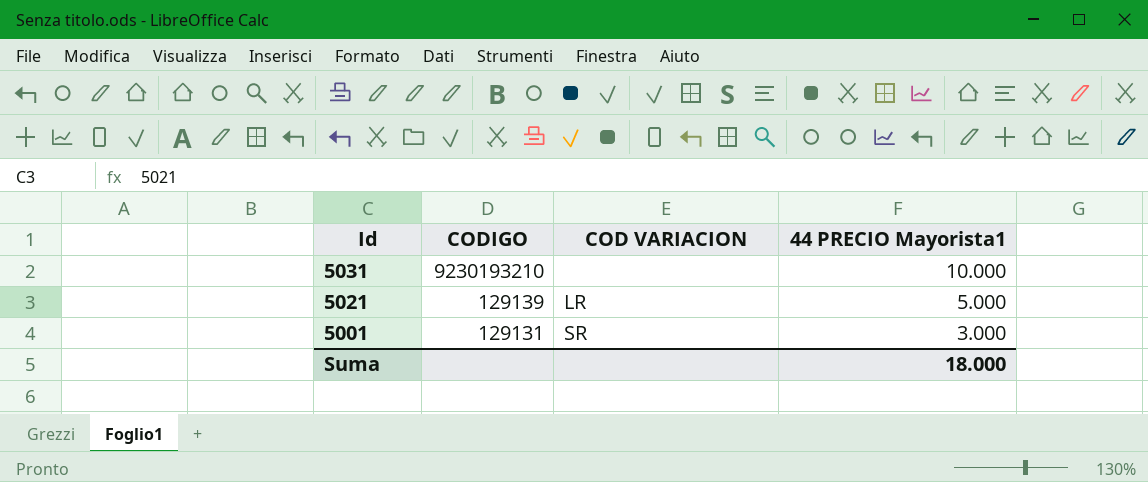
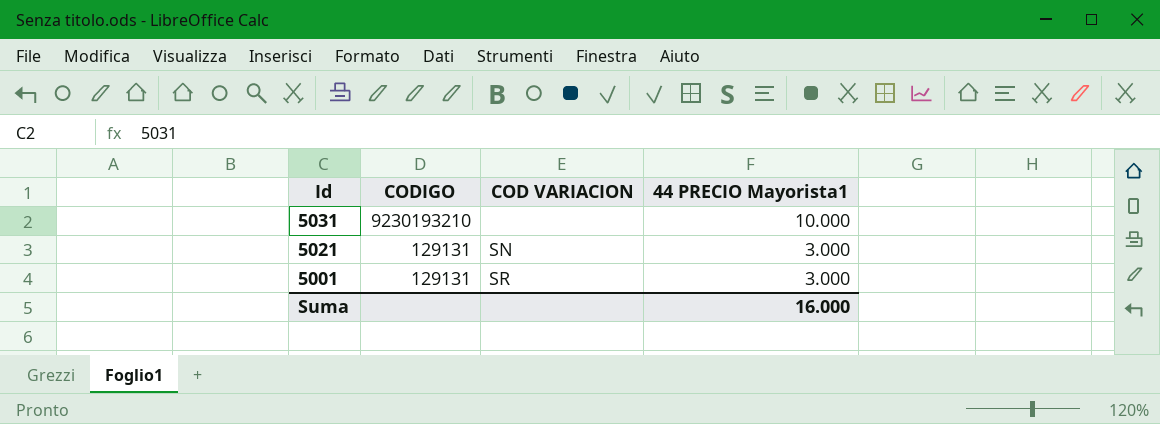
5021 | CODIGO: 129139 -> 129131
5021 | COD VARIACION: LR -> SN
5021 | 44 PRECIO Mayorista1: 5.000 -> 3.000
Suma | 44 PRECIO Mayorista1: 18.000 -> 16.000

